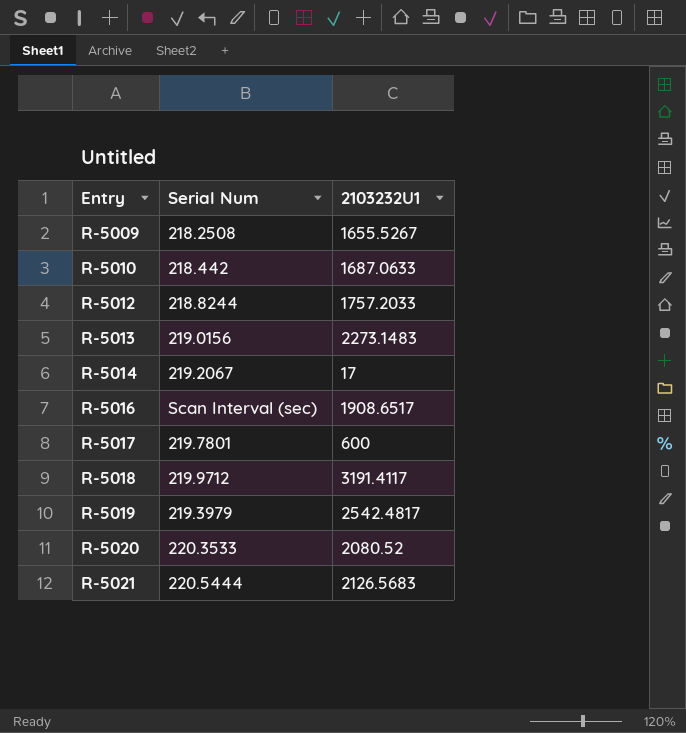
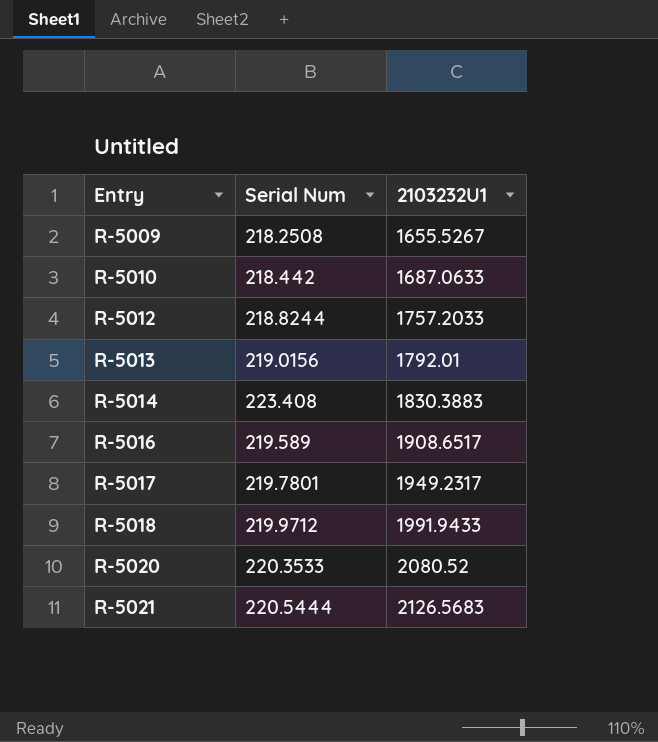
row R-5019: 219.3979 | 2542.4817 -> none
R-5013 | 2103232U1: 2273.1483 -> 1792.01
R-5014 | Serial Num: 219.2067 -> 223.408
R-5014 | 2103232U1: 17 -> 1830.3883
R-5016 | Serial Num: Scan Interval (sec) -> 219.589
R-5017 | 2103232U1: 600 -> 1949.2317
R-5018 | 2103232U1: 3191.4117 -> 1991.9433

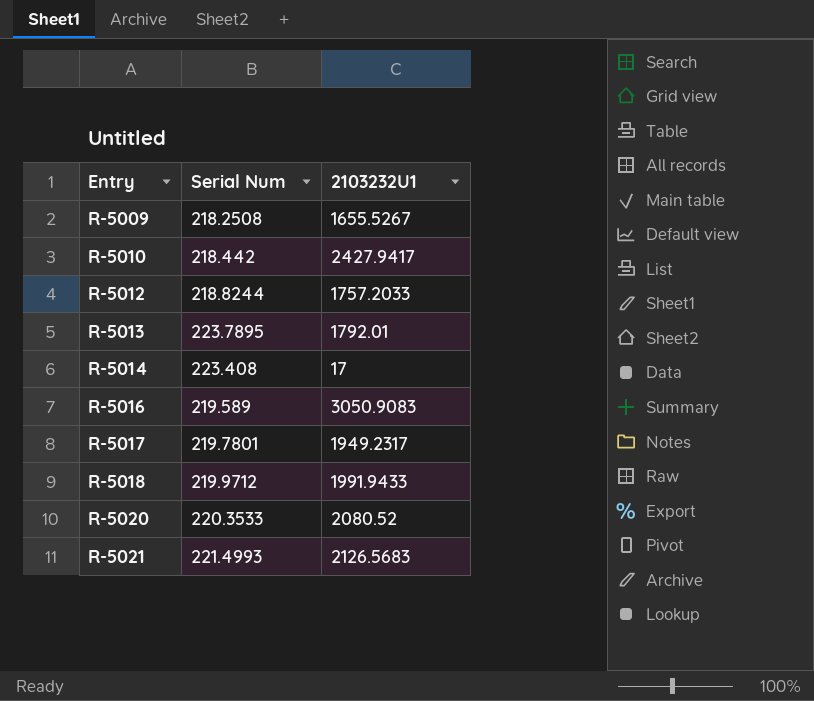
R-5010 | 2103232U1: 1687.0633 -> 2427.9417
R-5013 | Serial Num: 219.0156 -> 223.7895
R-5014 | 2103232U1: 1830.3883 -> 17
R-5016 | 2103232U1: 1908.6517 -> 3050.9083
R-5021 | Serial Num: 220.5444 -> 221.4993

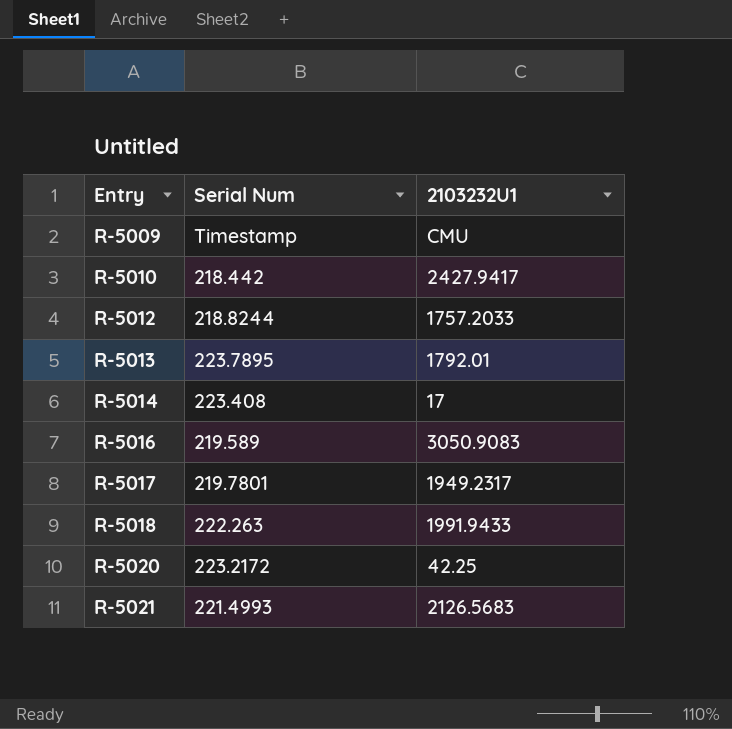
R-5009 | Serial Num: 218.2508 -> Timestamp
R-5009 | 2103232U1: 1655.5267 -> CMU
R-5018 | Serial Num: 219.9712 -> 222.263
R-5020 | Serial Num: 220.3533 -> 223.2172
R-5020 | 2103232U1: 2080.52 -> 42.25

